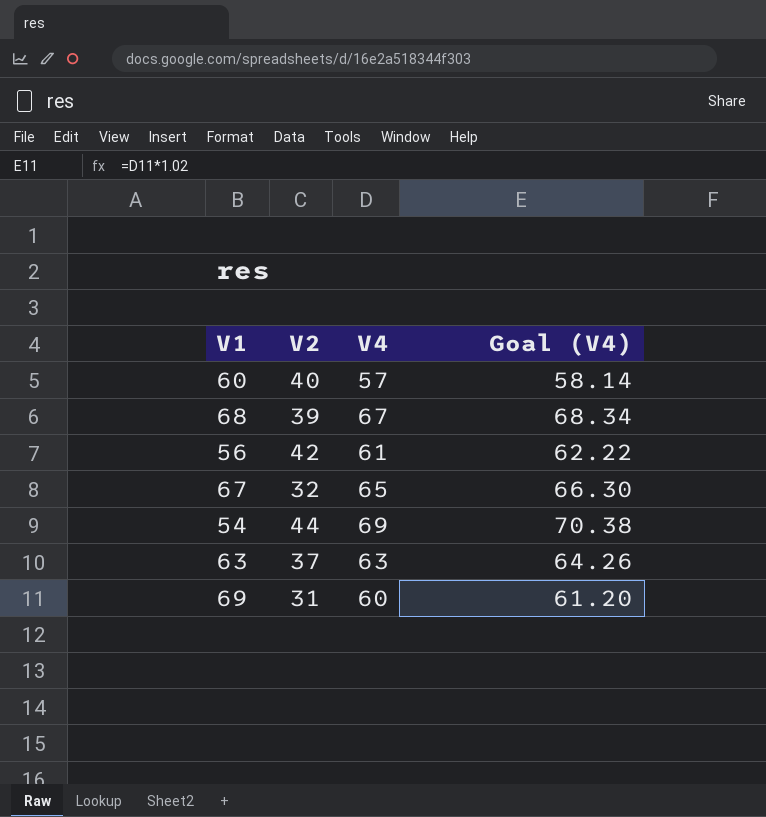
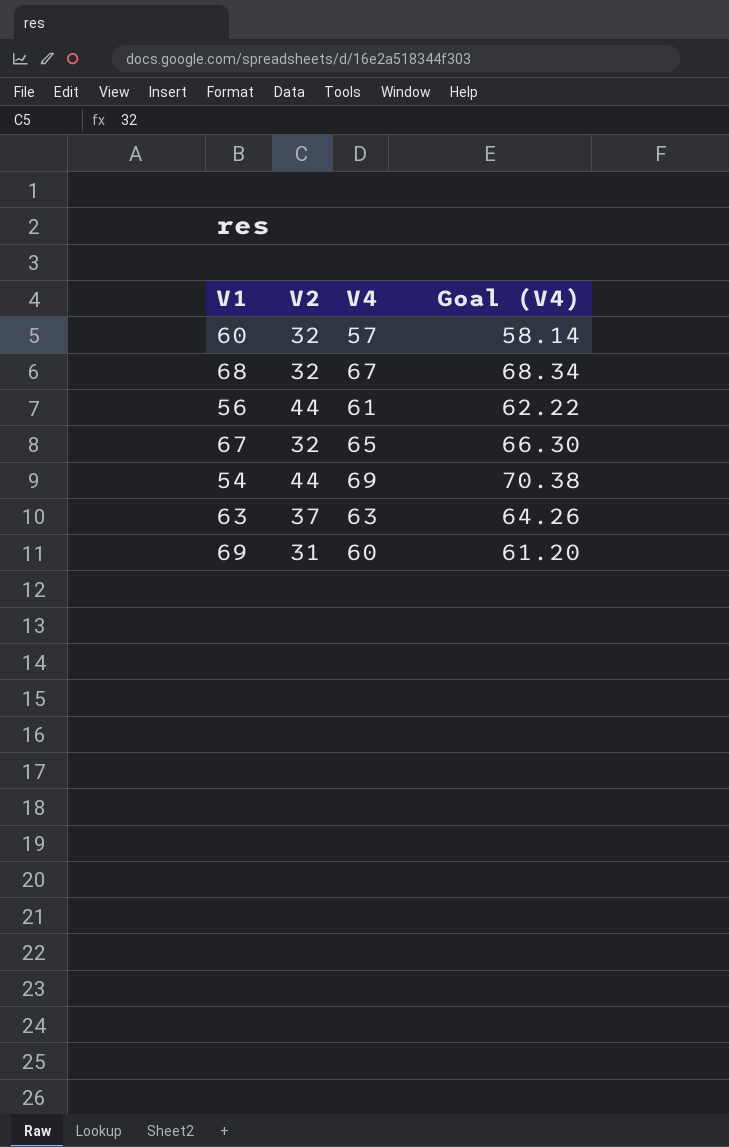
60 | V2: 40 -> 32
68 | V2: 39 -> 32
56 | V2: 42 -> 44

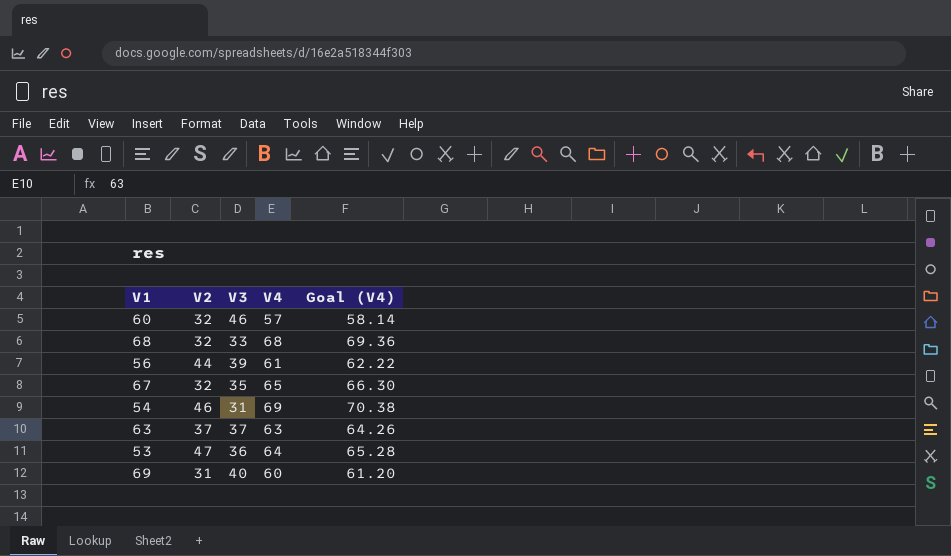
column V3 | position: none -> 3
68 | V4: 67 -> 68
68 | Goal (V4): 68.34 -> 69.36
54 | V2: 44 -> 46
row 53: none -> 47 | 36 | 64 | 65.28

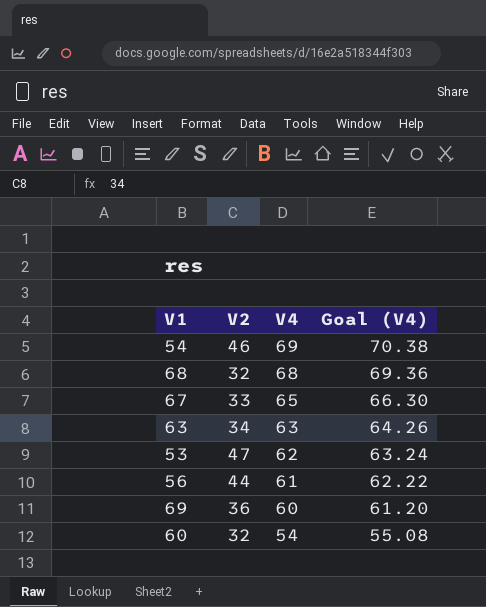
row order: none -> V4 descending
column V3 | position: 3 -> none
67 | V2: 32 -> 33
63 | V2: 37 -> 34
53 | V4: 64 -> 62
53 | Goal (V4): 65.28 -> 63.24
69 | V2: 31 -> 36
60 | V4: 57 -> 54
60 | Goal (V4): 58.14 -> 55.08

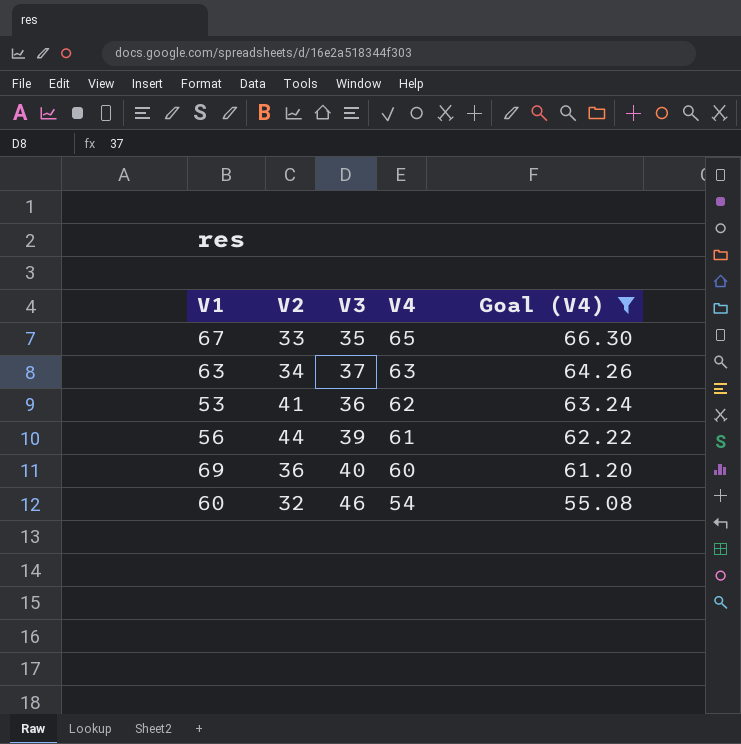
filter: none -> Goal (V4) <= 66.30
column V3 | position: none -> 3
53 | V2: 47 -> 41

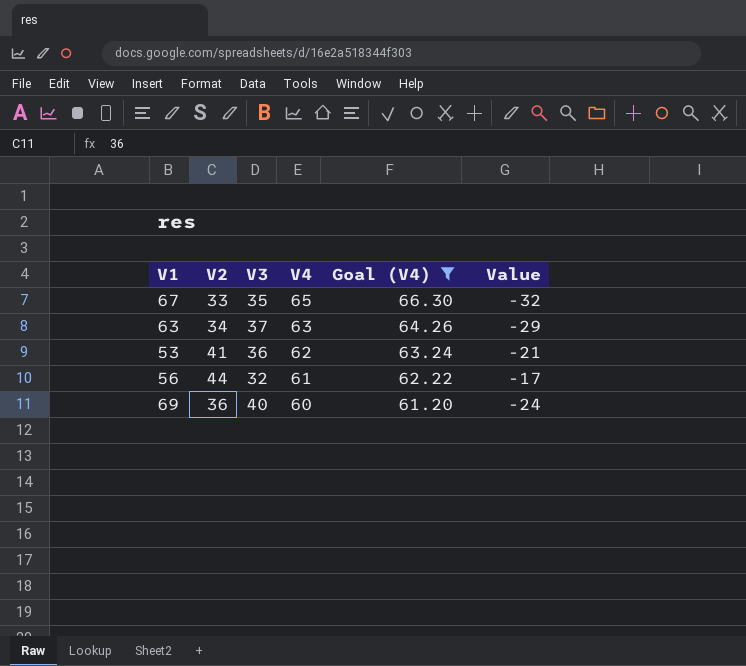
column Value | formula: none -> [V2] - [V4]
row 60: 32 | 46 | 54 | 55.08 -> none
56 | V3: 39 -> 32

